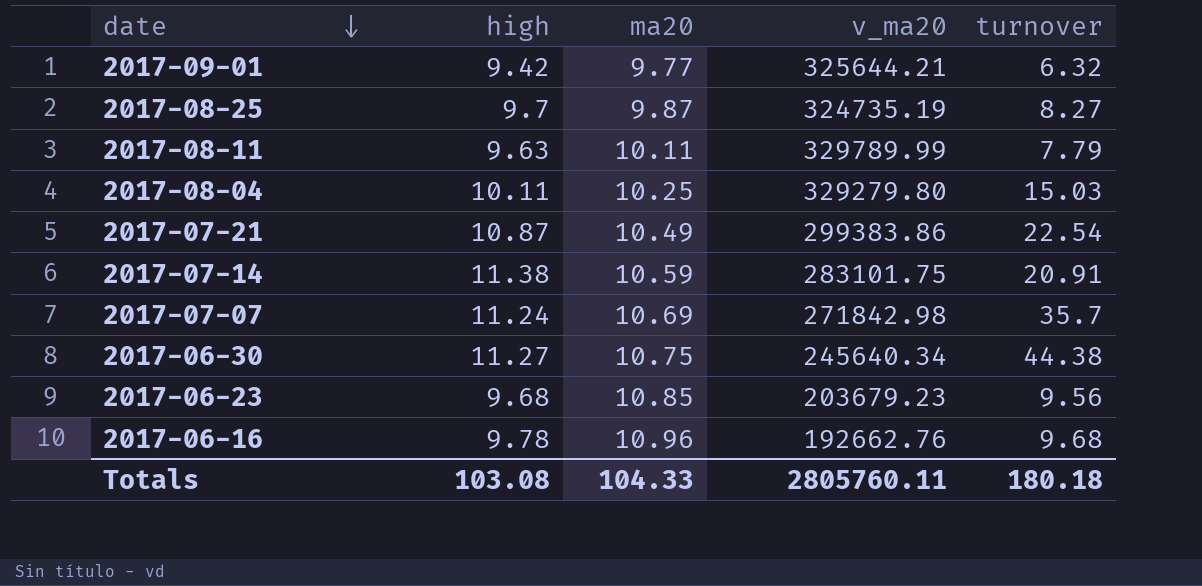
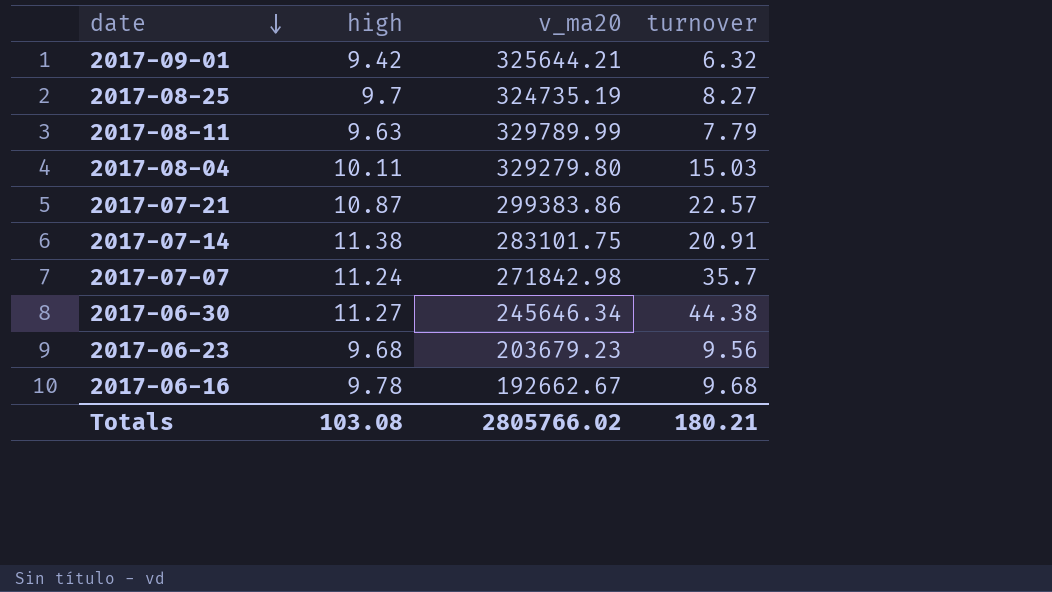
column ma20 | position: 3 -> none
2017-07-21 | turnover: 22.54 -> 22.57
2017-06-30 | v_ma20: 245640.34 -> 245646.34
2017-06-16 | v_ma20: 192662.76 -> 192662.67
Totals | v_ma20: 2805760.11 -> 2805766.02
Totals | turnover: 180.18 -> 180.21

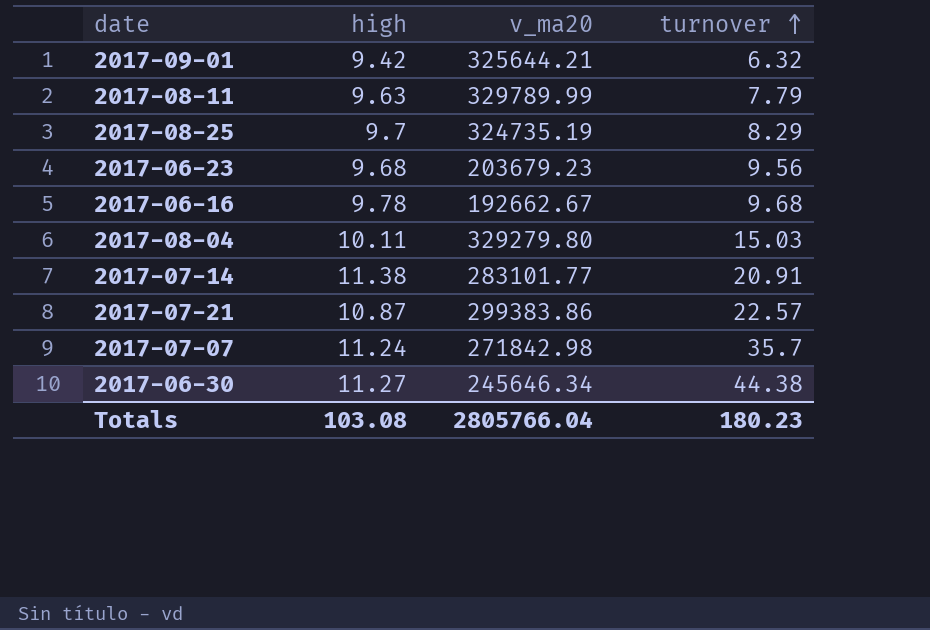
row order: date descending -> turnover ascending
2017-08-25 | turnover: 8.27 -> 8.29
2017-07-14 | v_ma20: 283101.75 -> 283101.77
Totals | v_ma20: 2805766.02 -> 2805766.04
Totals | turnover: 180.21 -> 180.23

